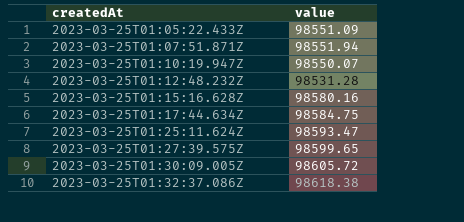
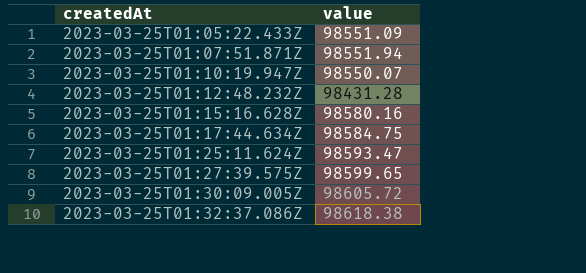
2023-03-25T01:12:48.232Z | value: 98531.28 -> 98431.28

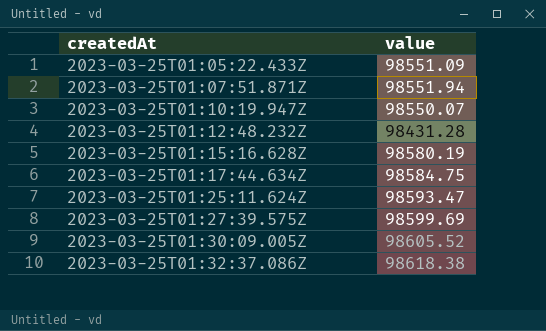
2023-03-25T01:15:16.628Z | value: 98580.16 -> 98580.19
2023-03-25T01:27:39.575Z | value: 98599.65 -> 98599.69
2023-03-25T01:30:09.005Z | value: 98605.72 -> 98605.52

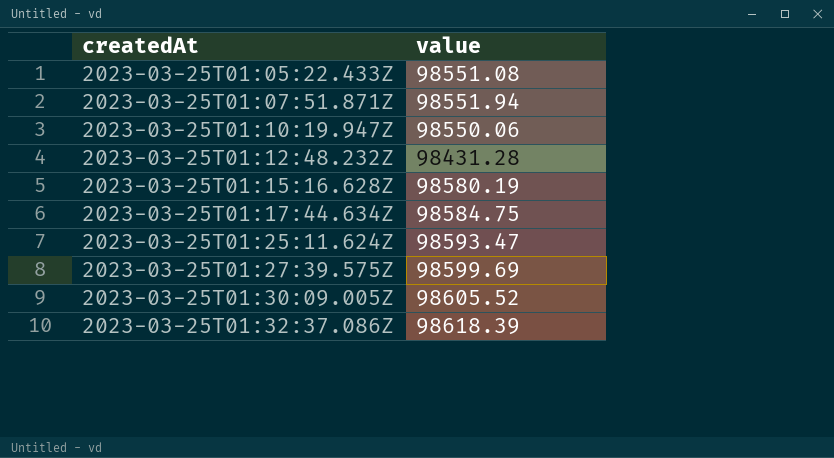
2023-03-25T01:05:22.433Z | value: 98551.09 -> 98551.08
2023-03-25T01:10:19.947Z | value: 98550.07 -> 98550.06
2023-03-25T01:32:37.086Z | value: 98618.38 -> 98618.39

